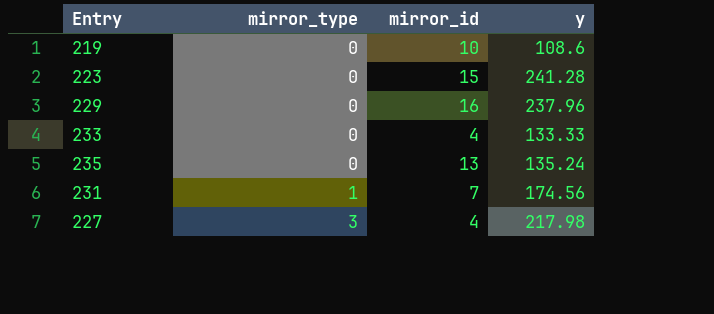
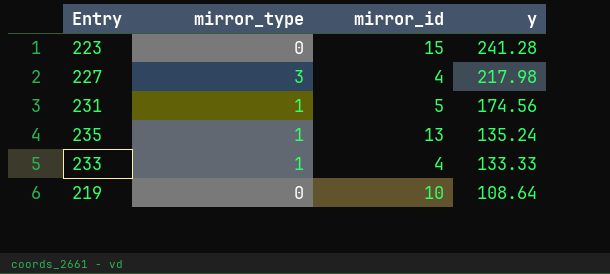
row order: mirror_type ascending -> y descending
row 229: 0 | 16 | 237.96 -> none
231 | mirror_id: 7 -> 5
235 | mirror_type: 0 -> 1
233 | mirror_type: 0 -> 1
219 | y: 108.6 -> 108.64

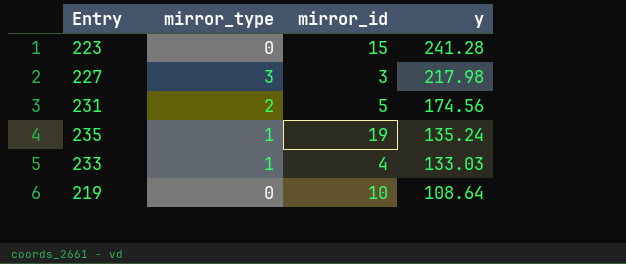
227 | mirror_id: 4 -> 3
231 | mirror_type: 1 -> 2
235 | mirror_id: 13 -> 19
233 | y: 133.33 -> 133.03

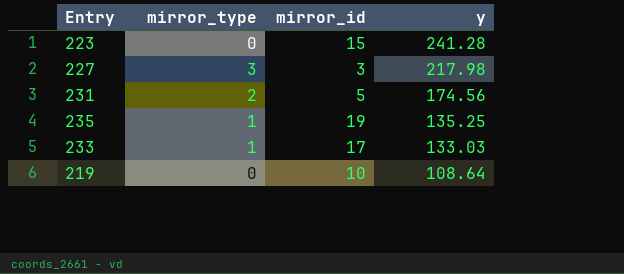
235 | y: 135.24 -> 135.25
233 | mirror_id: 4 -> 17

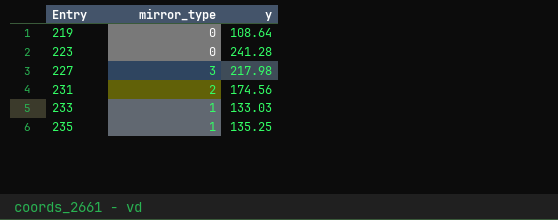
row order: y descending -> Entry ascending
column mirror_id | position: 3 -> none

